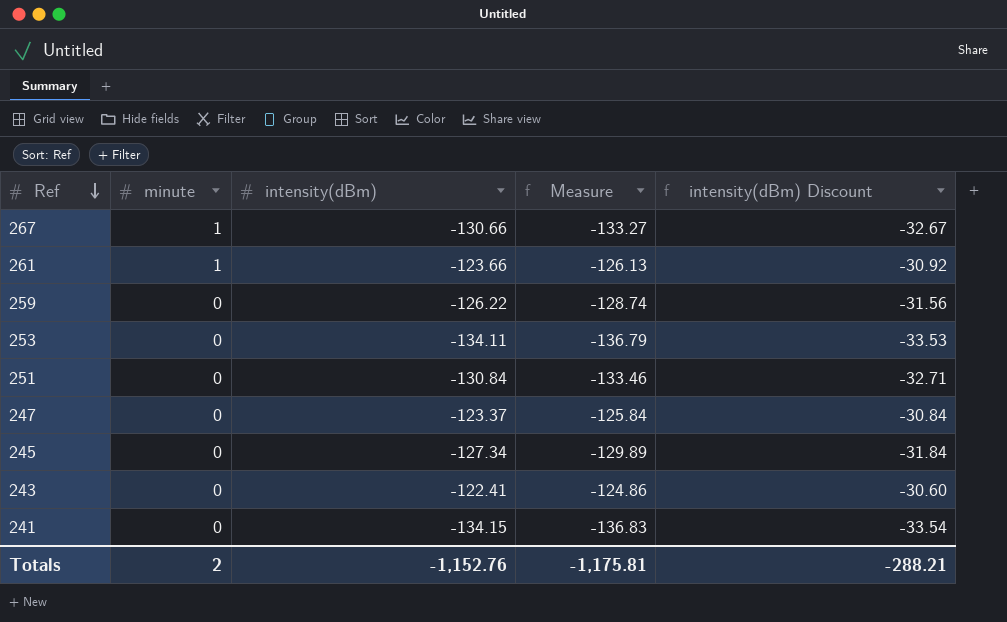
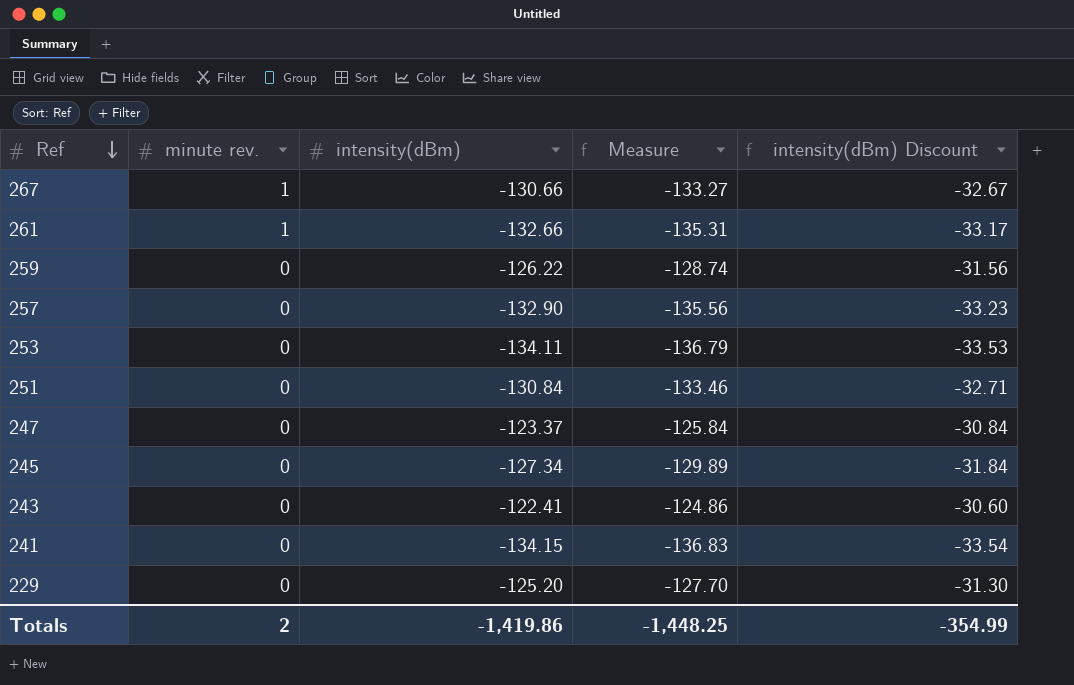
column name: minute -> minute rev.
261 | intensity(dBm): -123.66 -> -132.66
261 | Measure: -126.13 -> -135.31
261 | intensity(dBm) Discount: -30.92 -> -33.17
row 257: none -> 0 | -132.90 | -135.56 | -33.23
row 229: none -> 0 | -125.20 | -127.70 | -31.30
Totals | intensity(dBm): -1,152.76 -> -1,419.86
Totals | Measure: -1,175.81 -> -1,448.25
Totals | intensity(dBm) Discount: -288.21 -> -354.99

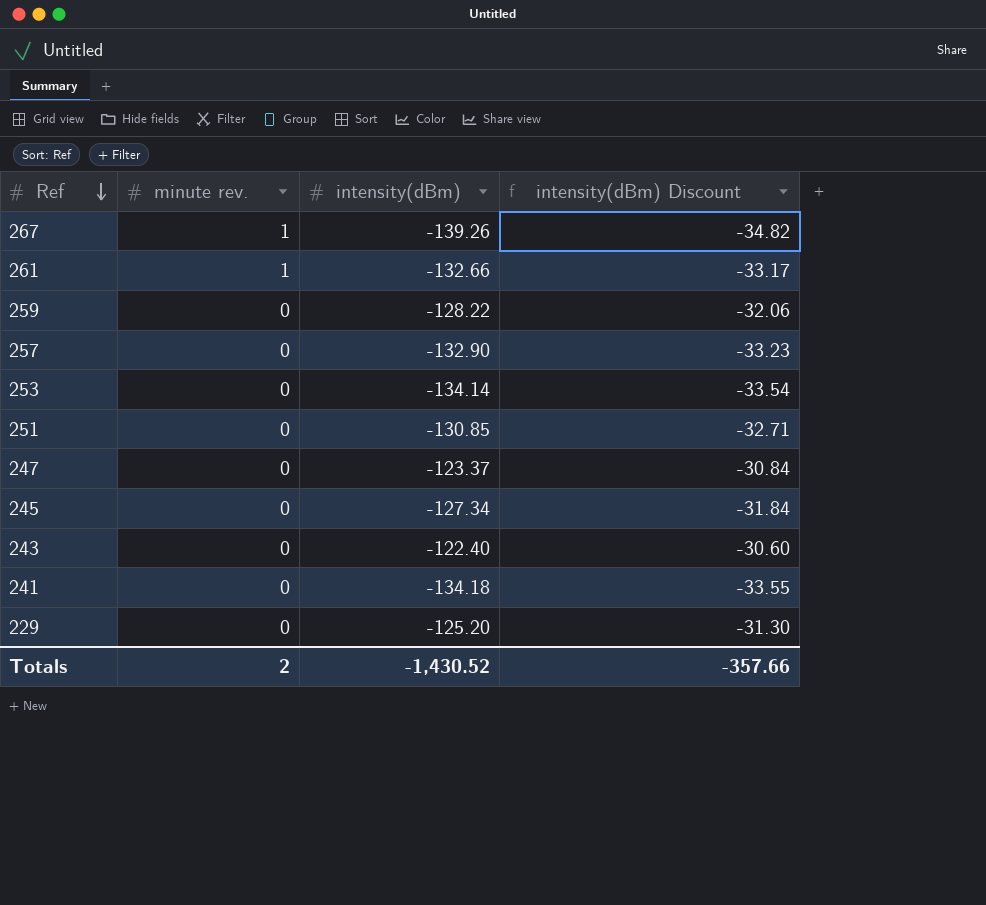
column Measure | formula: [intensity(dBm)] * 1.02 -> none
267 | intensity(dBm): -130.66 -> -139.26
267 | intensity(dBm) Discount: -32.67 -> -34.82
259 | intensity(dBm): -126.22 -> -128.22
259 | intensity(dBm) Discount: -31.56 -> -32.06
253 | intensity(dBm): -134.11 -> -134.14
253 | intensity(dBm) Discount: -33.53 -> -33.54
251 | intensity(dBm): -130.84 -> -130.85
243 | intensity(dBm): -122.41 -> -122.40
241 | intensity(dBm): -134.15 -> -134.18
241 | intensity(dBm) Discount: -33.54 -> -33.55
Totals | intensity(dBm): -1,419.86 -> -1,430.52
Totals | intensity(dBm) Discount: -354.99 -> -357.66

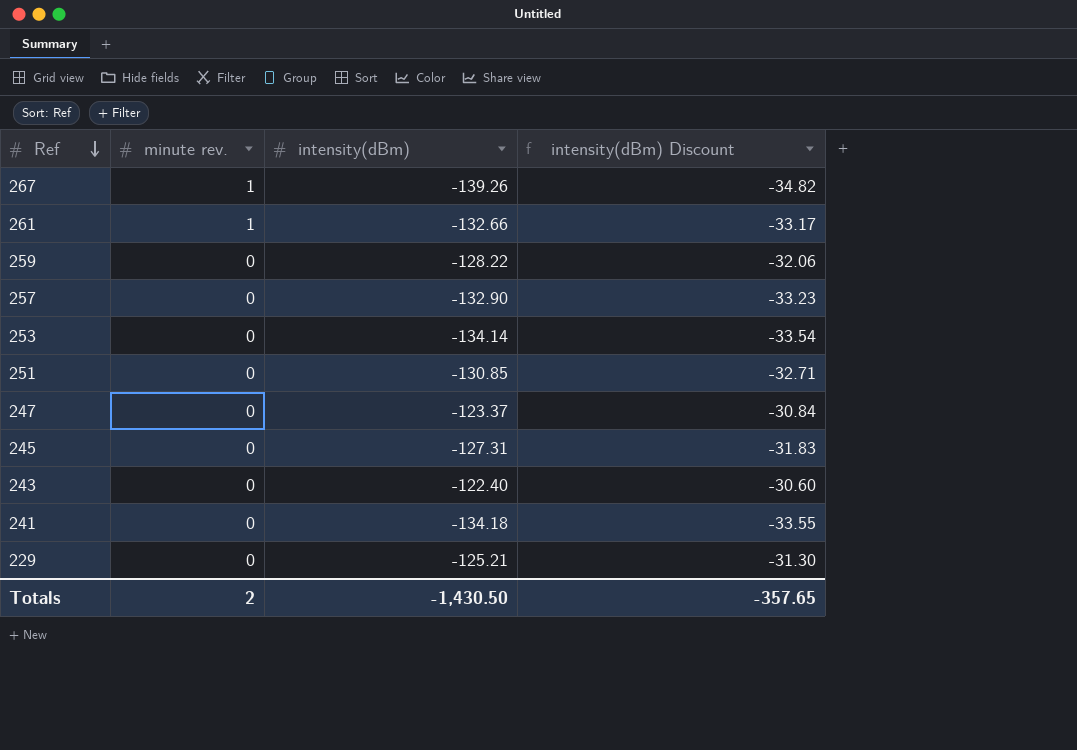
245 | intensity(dBm): -127.34 -> -127.31
245 | intensity(dBm) Discount: -31.84 -> -31.83
229 | intensity(dBm): -125.20 -> -125.21
Totals | intensity(dBm): -1,430.52 -> -1,430.50
Totals | intensity(dBm) Discount: -357.66 -> -357.65

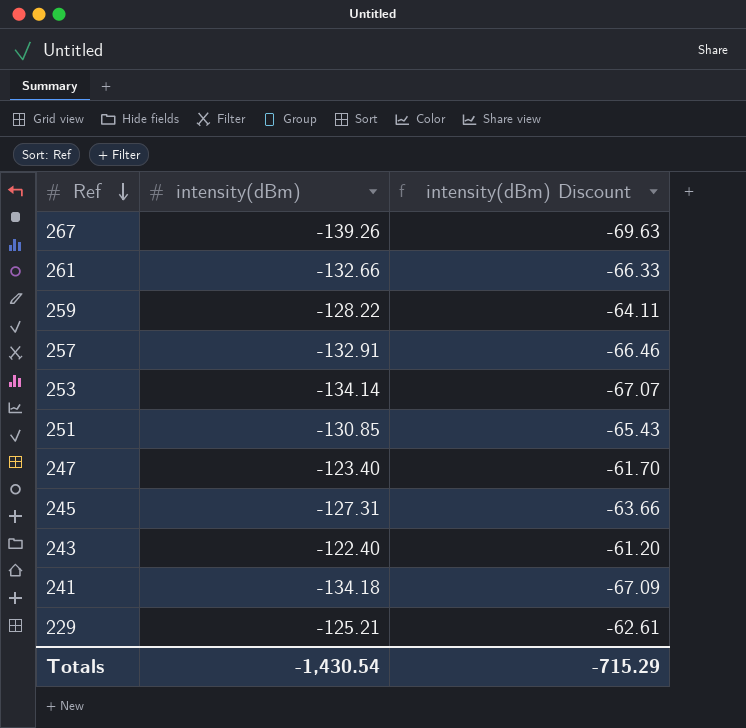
column minute rev. | position: 2 -> none
column intensity(dBm) Discount | formula: [intensity(dBm)] * 0.25 -> [intensity(dBm)] * 0.5
257 | intensity(dBm): -132.90 -> -132.91
247 | intensity(dBm): -123.37 -> -123.40
Totals | intensity(dBm): -1,430.50 -> -1,430.54
Totals | intensity(dBm) Discount: -357.65 -> -715.29

